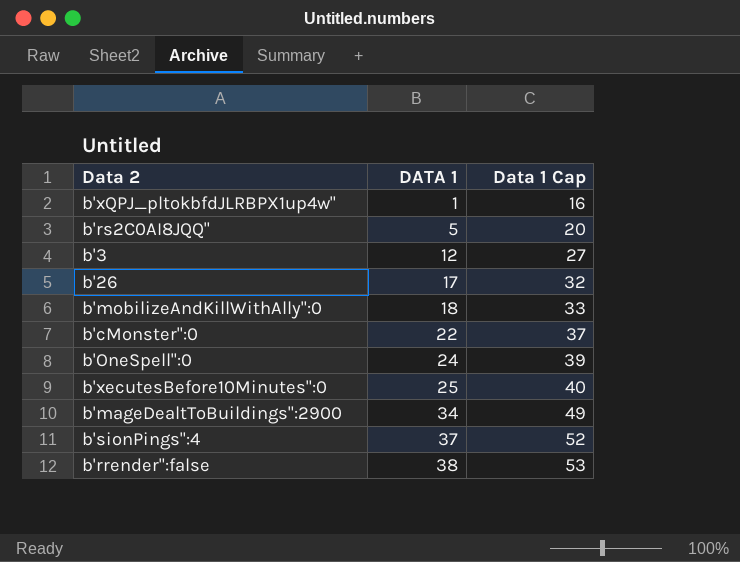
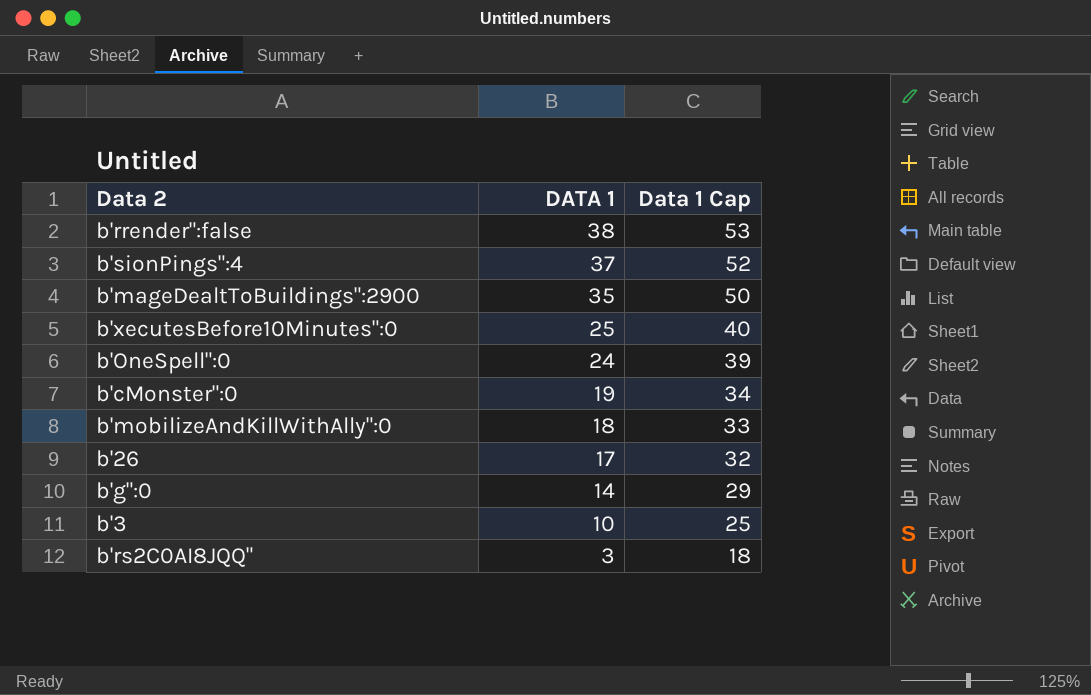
row order: DATA 1 ascending -> DATA 1 descending
row b'xQPJ_pltokbfdJLRBPX1up4w": 1 | 16 -> none
b'mageDealtToBuildings":2900 | DATA 1: 34 -> 35
b'mageDealtToBuildings":2900 | Data 1 Cap: 49 -> 50
b'cMonster":0 | DATA 1: 22 -> 19
b'cMonster":0 | Data 1 Cap: 37 -> 34
row b'g":0: none -> 14 | 29
b'3 | DATA 1: 12 -> 10
b'3 | Data 1 Cap: 27 -> 25
b'rs2C0AI8JQQ" | DATA 1: 5 -> 3
b'rs2C0AI8JQQ" | Data 1 Cap: 20 -> 18

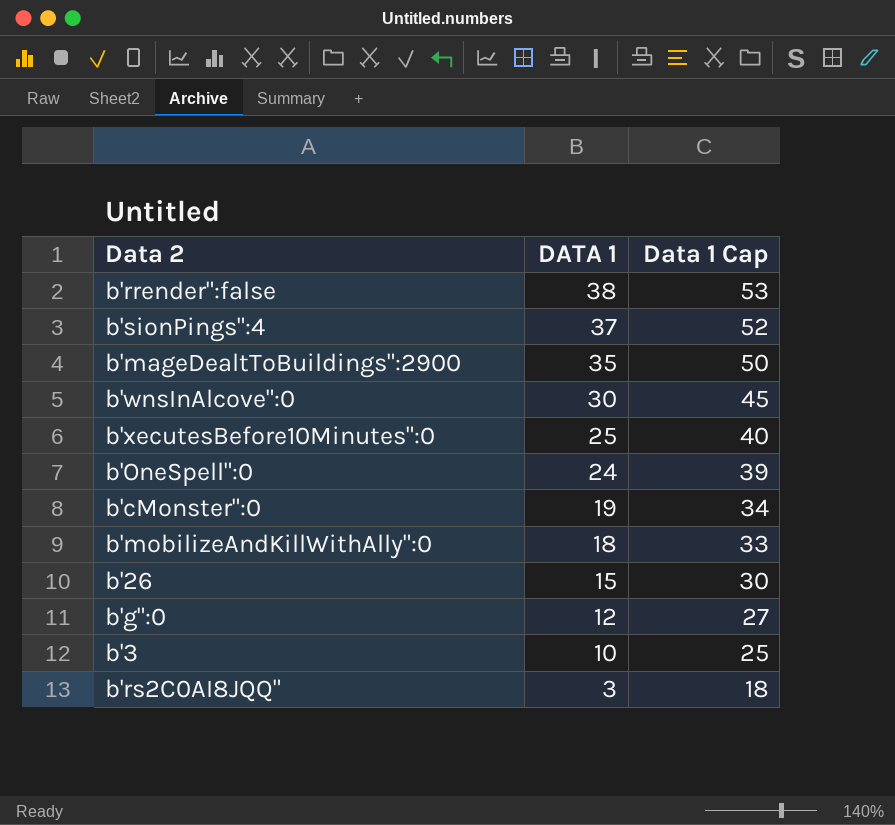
row b'wnsInAlcove":0: none -> 30 | 45
b'26 | DATA 1: 17 -> 15
b'26 | Data 1 Cap: 32 -> 30
b'g":0 | DATA 1: 14 -> 12
b'g":0 | Data 1 Cap: 29 -> 27

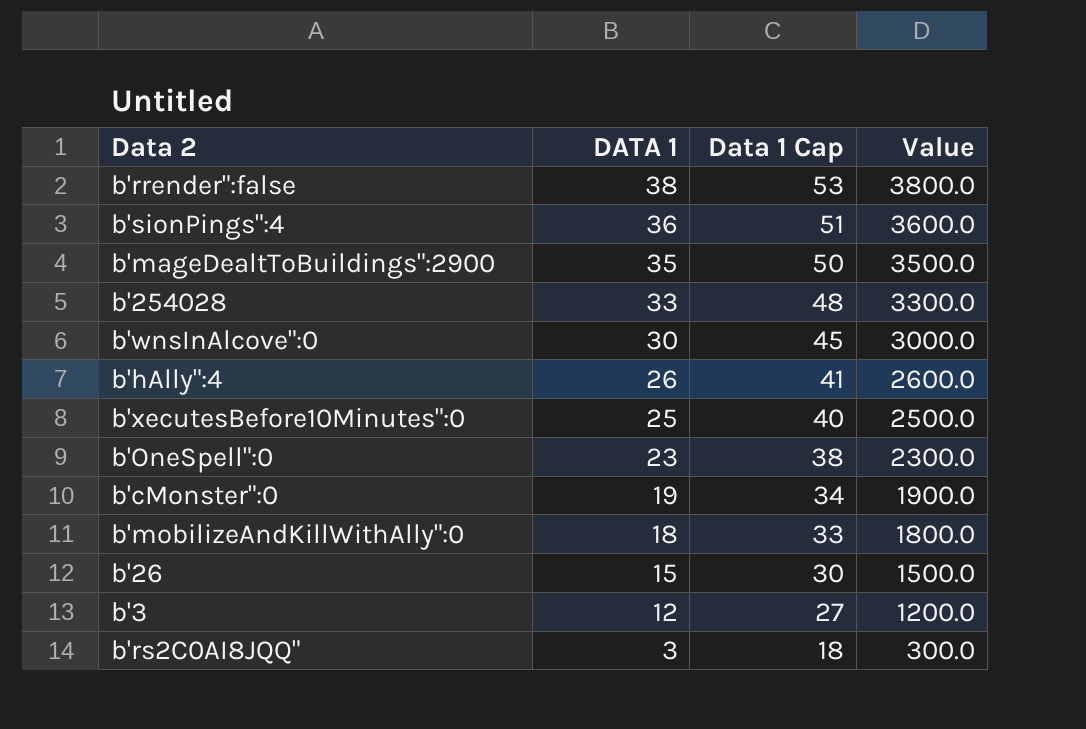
column Value | formula: none -> [DATA 1] * 100
row b'g":0: 12 | 27 -> none
b'sionPings":4 | DATA 1: 37 -> 36
b'sionPings":4 | Data 1 Cap: 52 -> 51
row b'254028: none -> 33 | 48 | 3300.0
row b'hAlly":4: none -> 26 | 41 | 2600.0
b'OneSpell":0 | DATA 1: 24 -> 23
b'OneSpell":0 | Data 1 Cap: 39 -> 38
b'3 | DATA 1: 10 -> 12
b'3 | Data 1 Cap: 25 -> 27

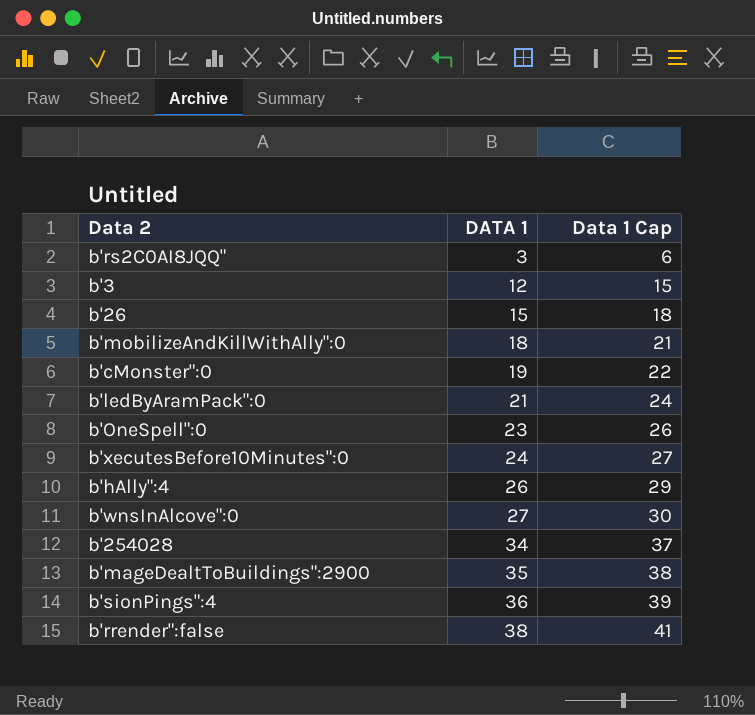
row order: DATA 1 descending -> DATA 1 ascending
column Value | formula: [DATA 1] * 100 -> none
column Data 1 Cap | formula: [DATA 1] + 15 -> [DATA 1] + 3
row b'ledByAramPack":0: none -> 21 | 24
b'xecutesBefore10Minutes":0 | DATA 1: 25 -> 24
b'wnsInAlcove":0 | DATA 1: 30 -> 27
b'254028 | DATA 1: 33 -> 34

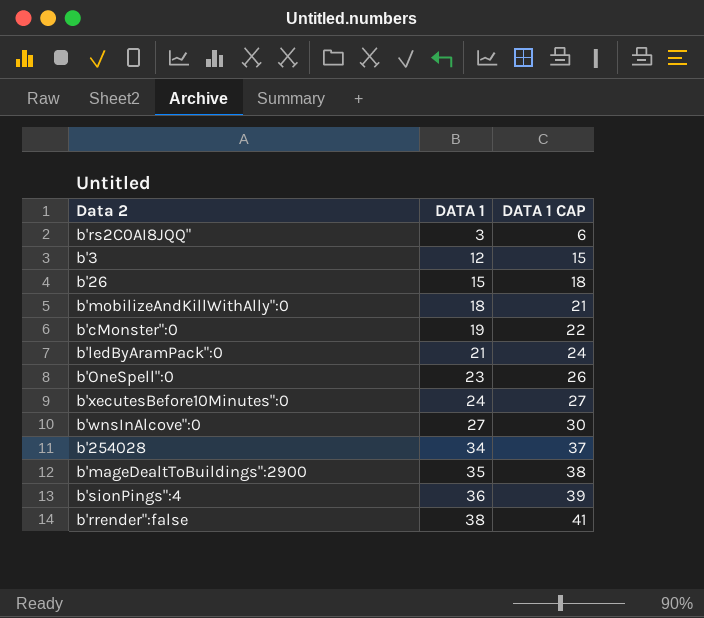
column name: Data 1 Cap -> DATA 1 CAP
row b'hAlly":4: 26 | 29 -> none

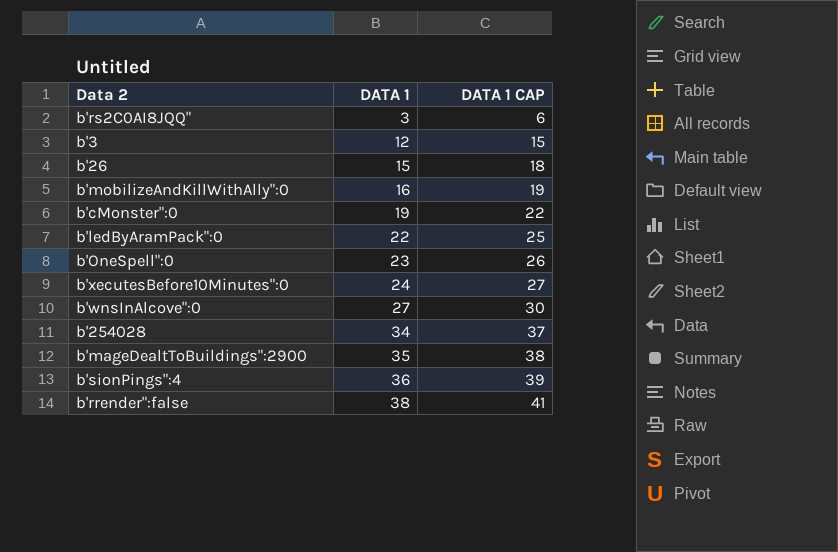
b'mobilizeAndKillWithAlly":0 | DATA 1: 18 -> 16
b'mobilizeAndKillWithAlly":0 | DATA 1 CAP: 21 -> 19
b'ledByAramPack":0 | DATA 1: 21 -> 22
b'ledByAramPack":0 | DATA 1 CAP: 24 -> 25

